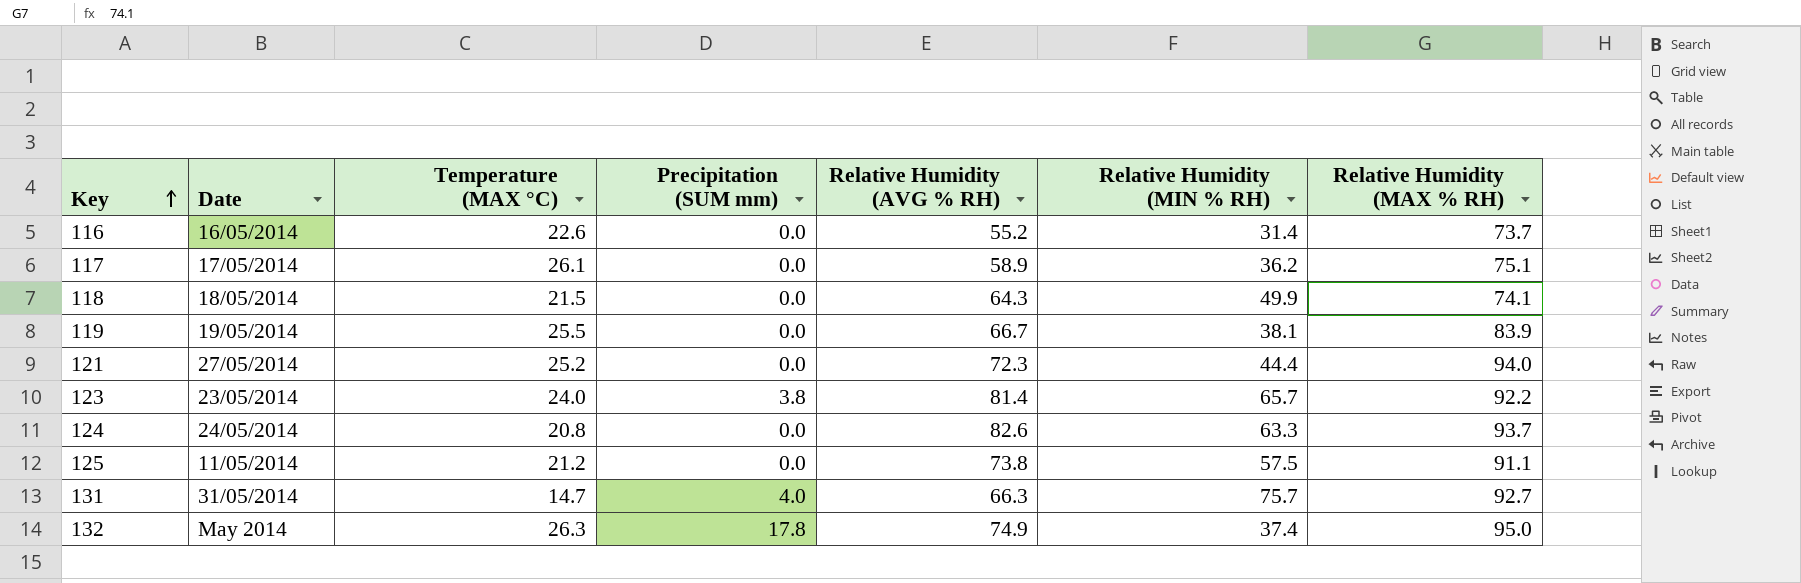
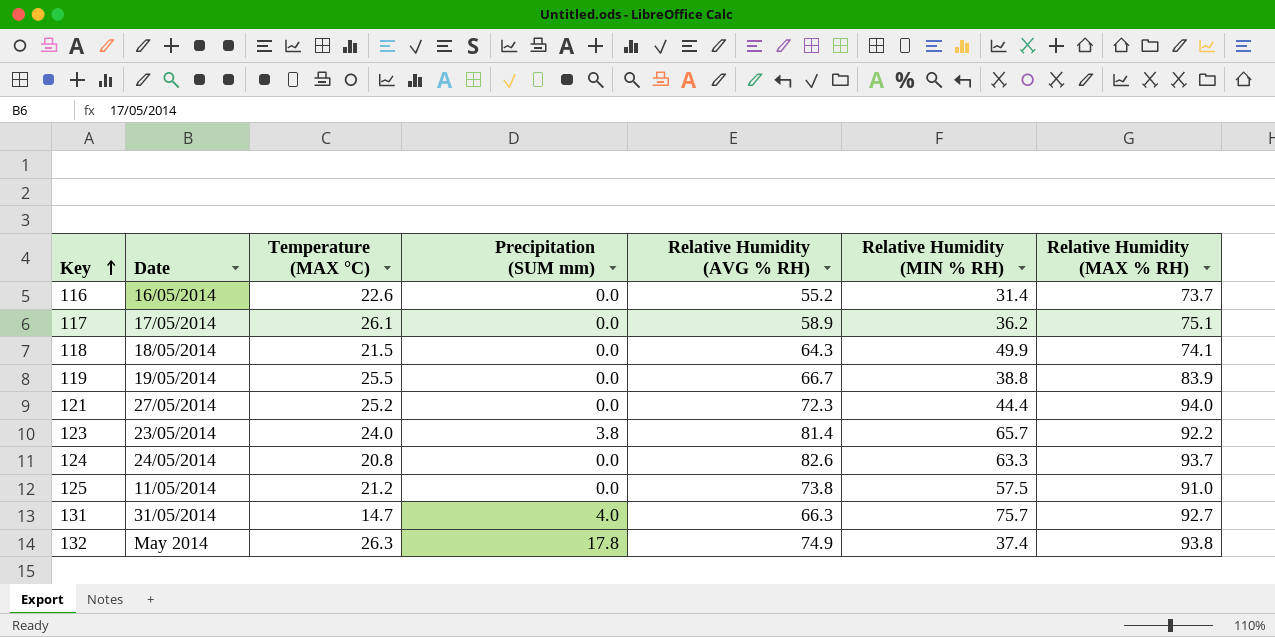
119 | Relative Humidity (MIN % RH): 38.1 -> 38.8
125 | Relative Humidity (MAX % RH): 91.1 -> 91.0
132 | Relative Humidity (MAX % RH): 95.0 -> 93.8

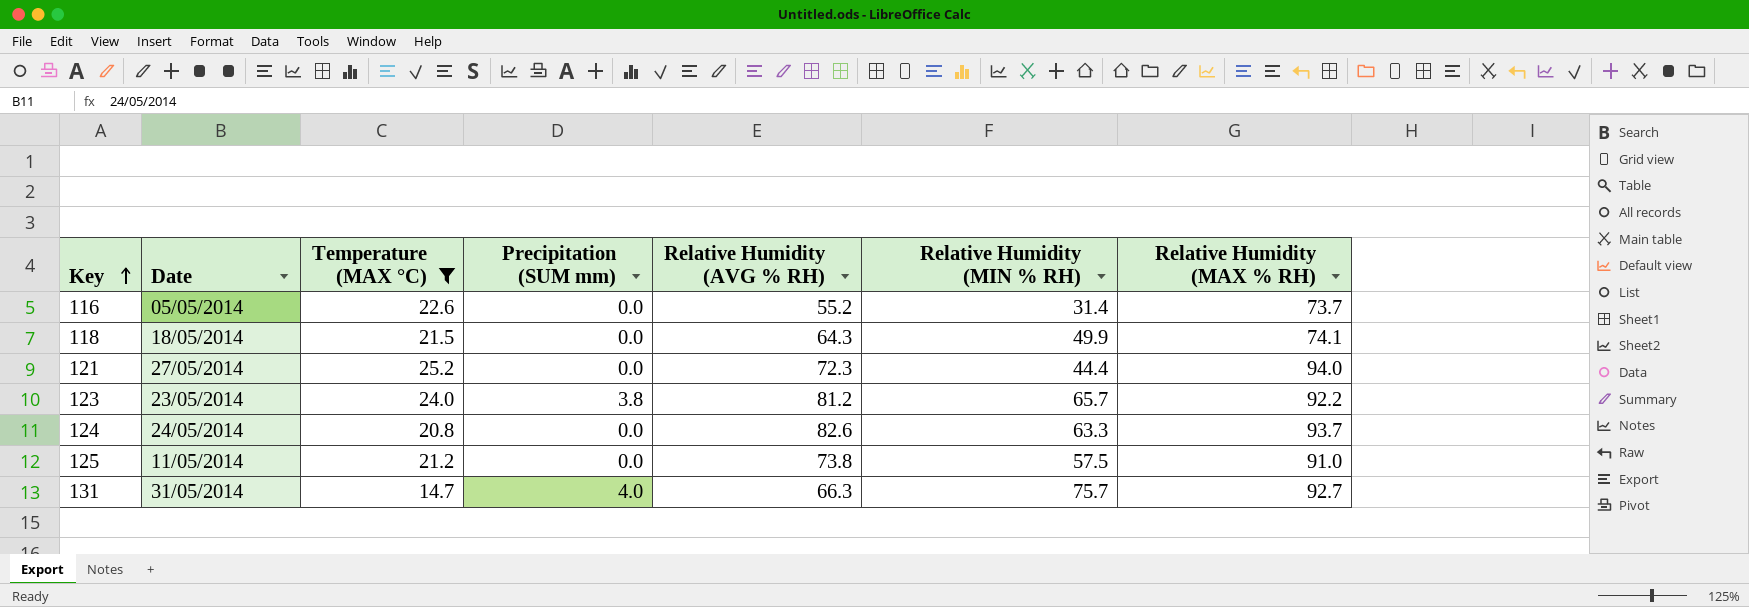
filter: none -> Temperature (MAX °C) <= 25.2
116 | Date: 16/05/2014 -> 05/05/2014
123 | Relative Humidity (AVG % RH): 81.4 -> 81.2

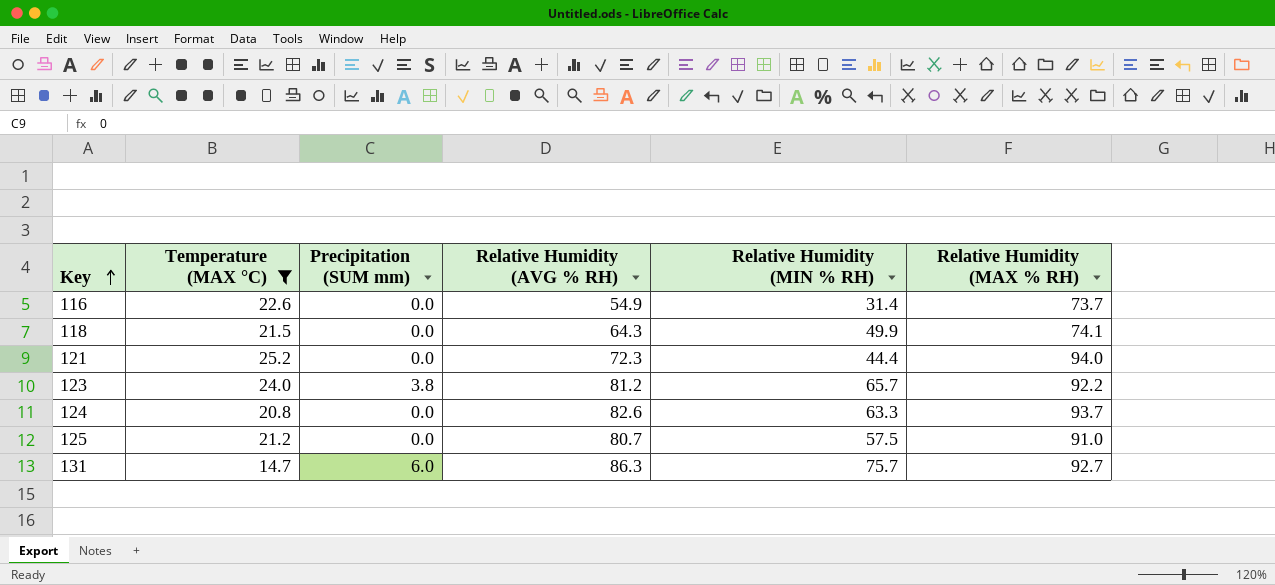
column Date | position: 2 -> none
116 | Relative Humidity (AVG % RH): 55.2 -> 54.9
125 | Relative Humidity (AVG % RH): 73.8 -> 80.7
131 | Precipitation (SUM mm): 4.0 -> 6.0
131 | Relative Humidity (AVG % RH): 66.3 -> 86.3

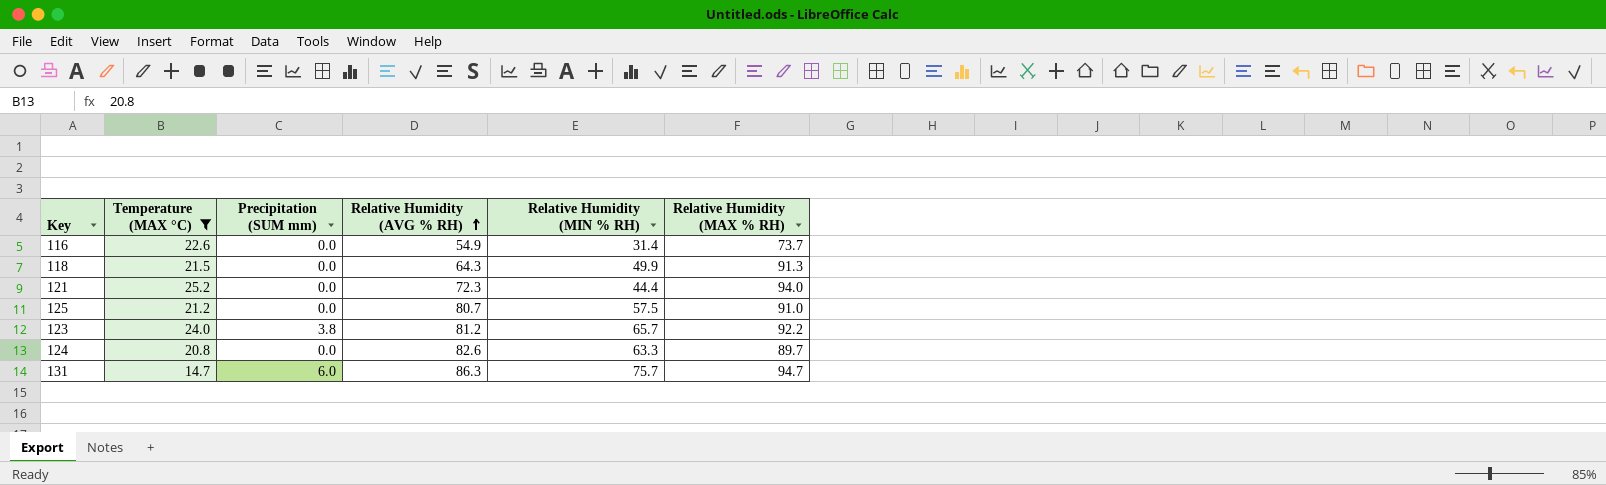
row order: Key ascending -> Relative Humidity (AVG % RH) ascending
118 | Relative Humidity (MAX % RH): 74.1 -> 91.3
124 | Relative Humidity (MAX % RH): 93.7 -> 89.7
131 | Relative Humidity (MAX % RH): 92.7 -> 94.7

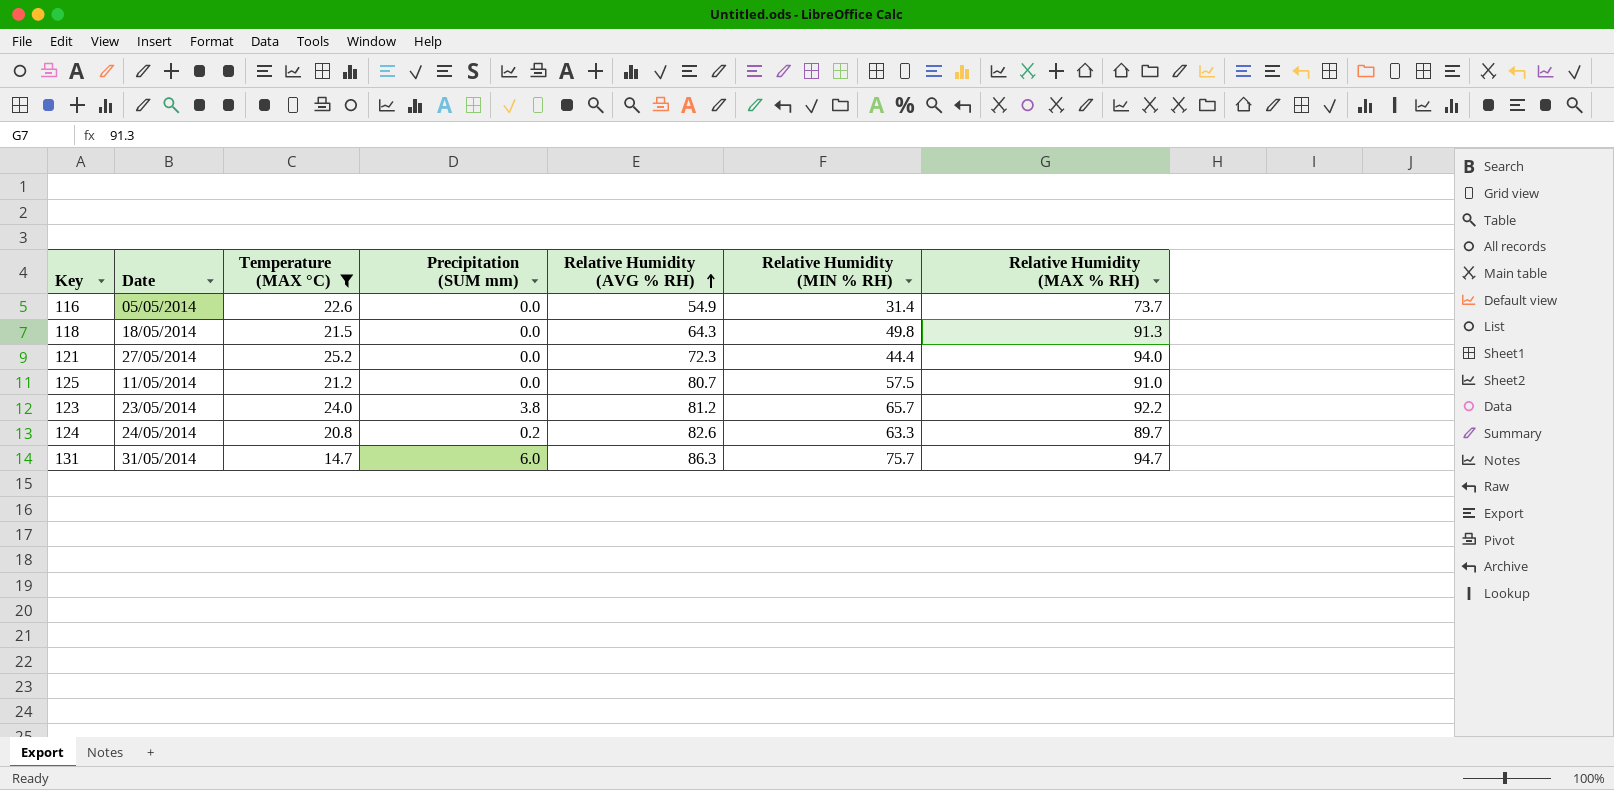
column Date | position: none -> 2
118 | Relative Humidity (MIN % RH): 49.9 -> 49.8
124 | Precipitation (SUM mm): 0.0 -> 0.2

